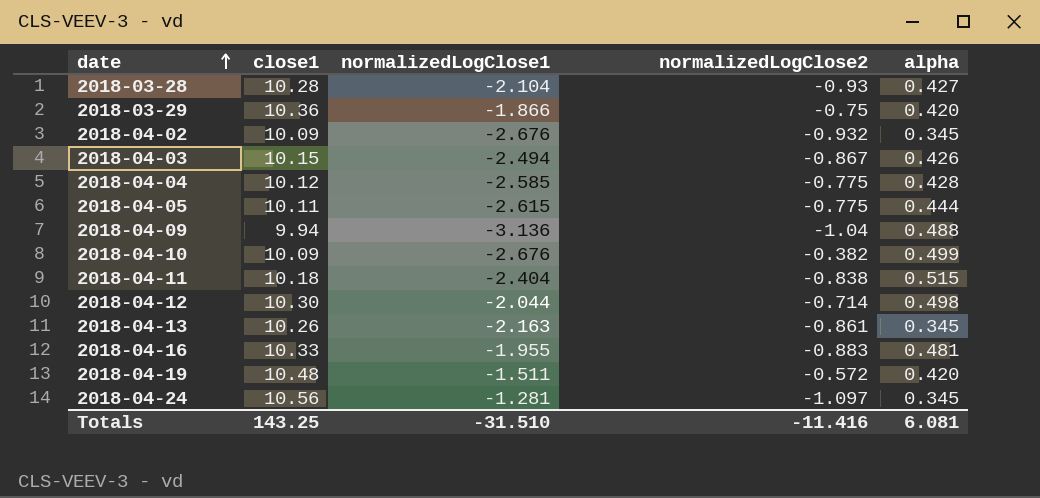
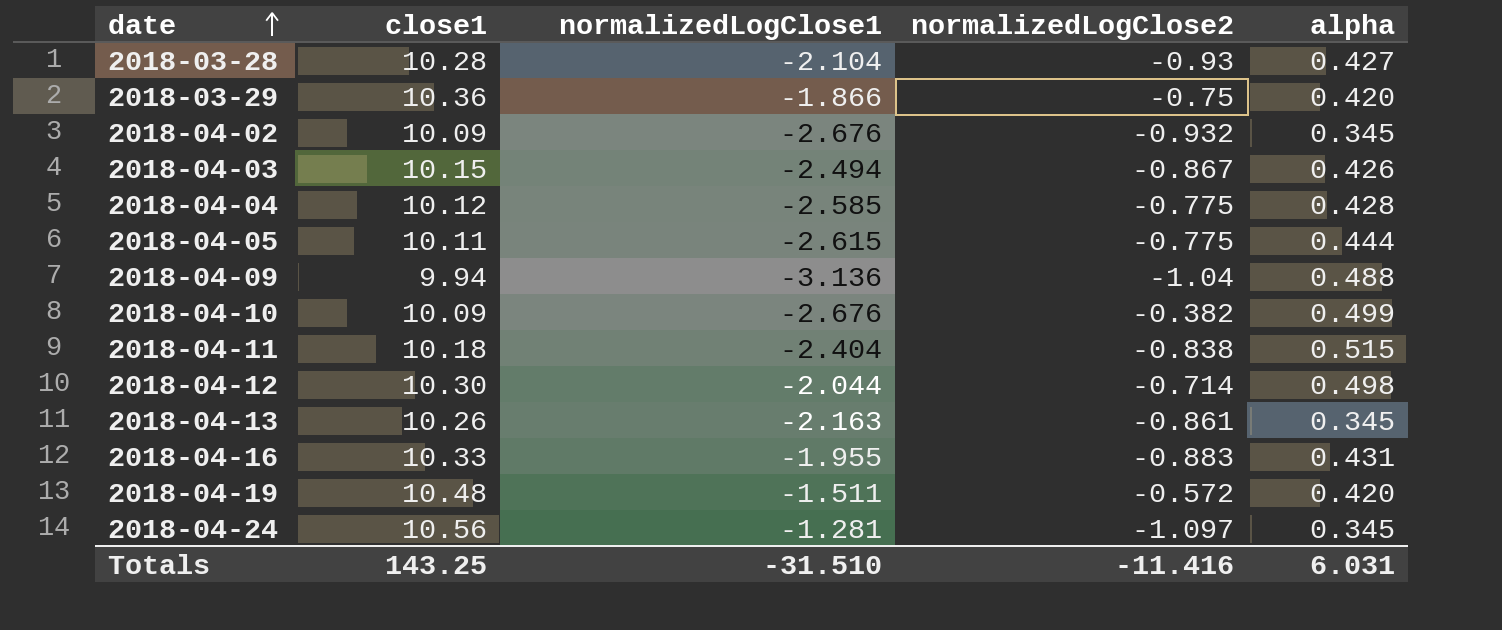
2018-04-16 | alpha: 0.481 -> 0.431
Totals | alpha: 6.081 -> 6.031

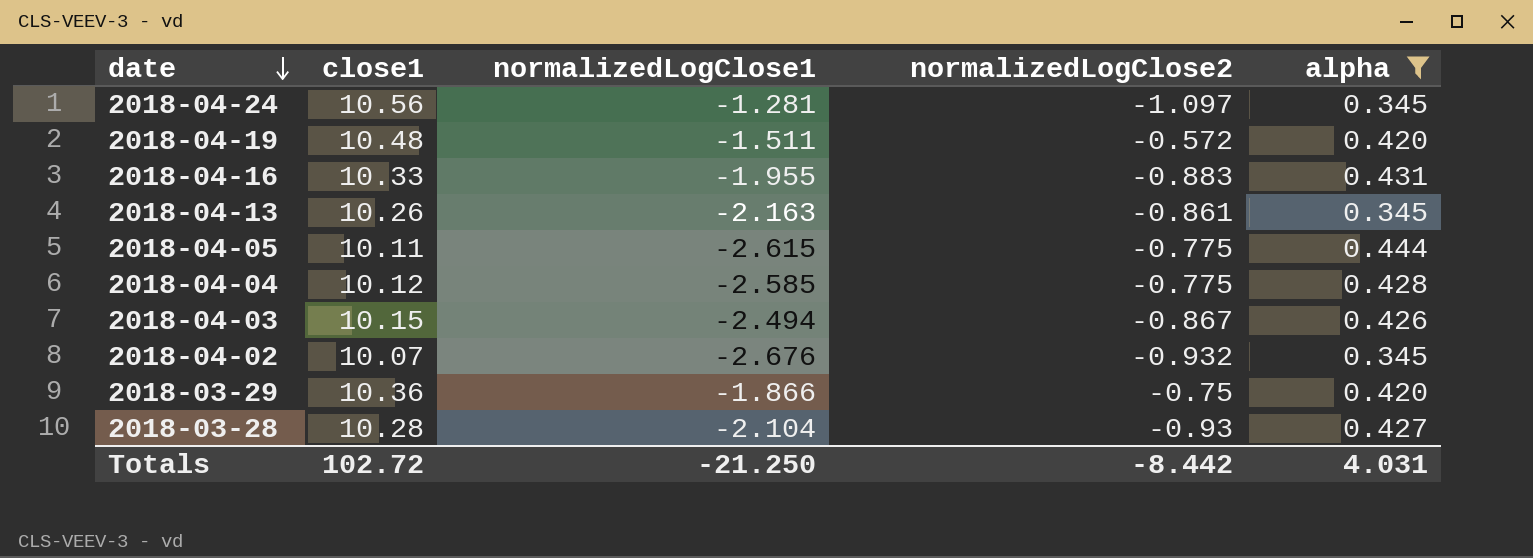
filter: none -> alpha <= 0.444
row order: date ascending -> date descending
2018-04-02 | close1: 10.09 -> 10.07
Totals | close1: 143.25 -> 102.72
Totals | normalizedLogClose1: -31.510 -> -21.250
Totals | normalizedLogClose2: -11.416 -> -8.442
Totals | alpha: 6.031 -> 4.031

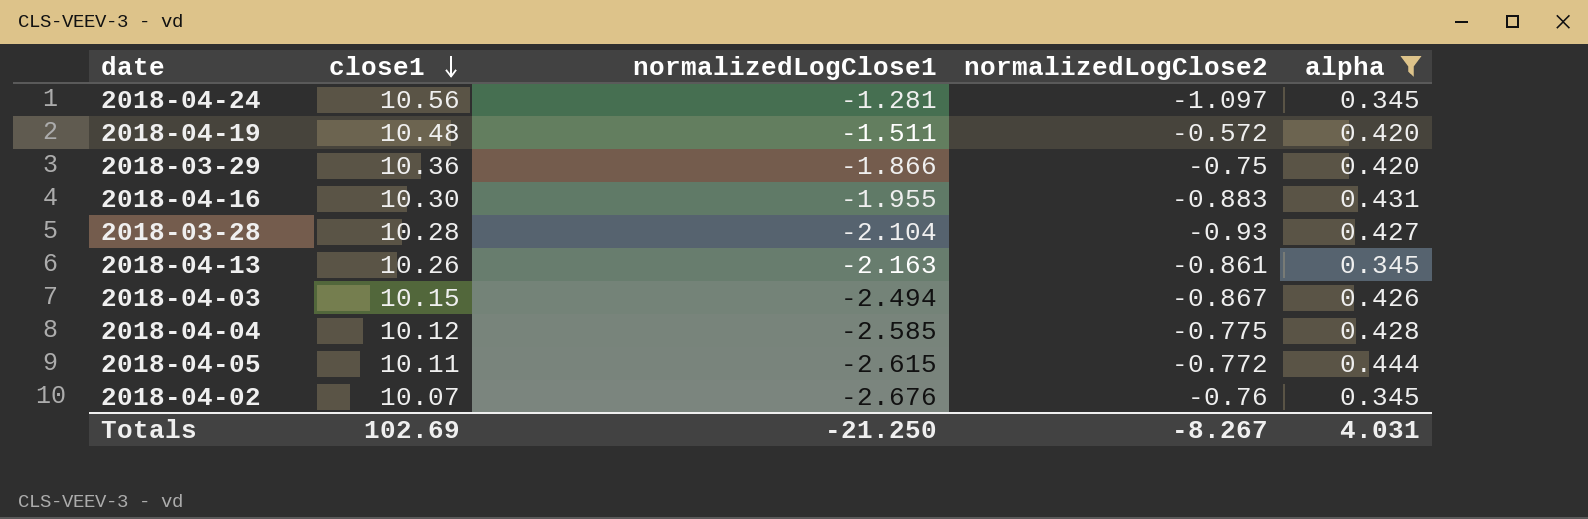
row order: date descending -> close1 descending
2018-04-16 | close1: 10.33 -> 10.30
2018-04-05 | normalizedLogClose2: -0.775 -> -0.772
2018-04-02 | normalizedLogClose2: -0.932 -> -0.76
Totals | close1: 102.72 -> 102.69
Totals | normalizedLogClose2: -8.442 -> -8.267

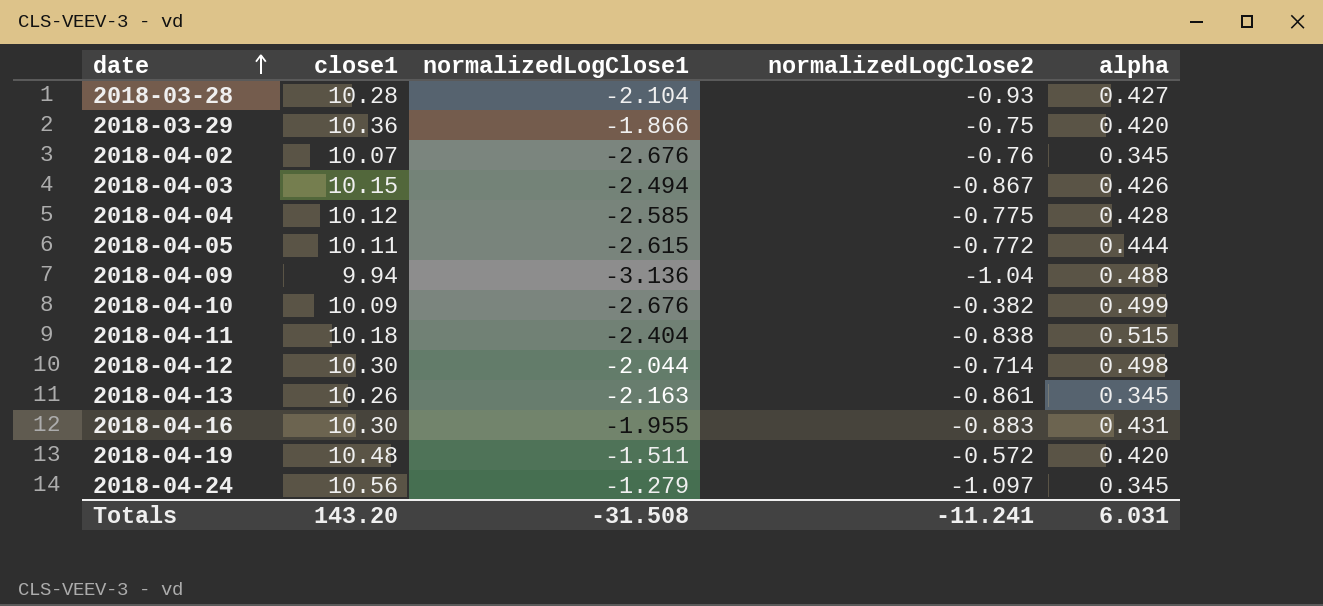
filter: alpha <= 0.444 -> none
row order: close1 descending -> date ascending
2018-04-24 | normalizedLogClose1: -1.281 -> -1.279
Totals | close1: 102.69 -> 143.20
Totals | normalizedLogClose1: -21.250 -> -31.508
Totals | normalizedLogClose2: -8.267 -> -11.241
Totals | alpha: 4.031 -> 6.031

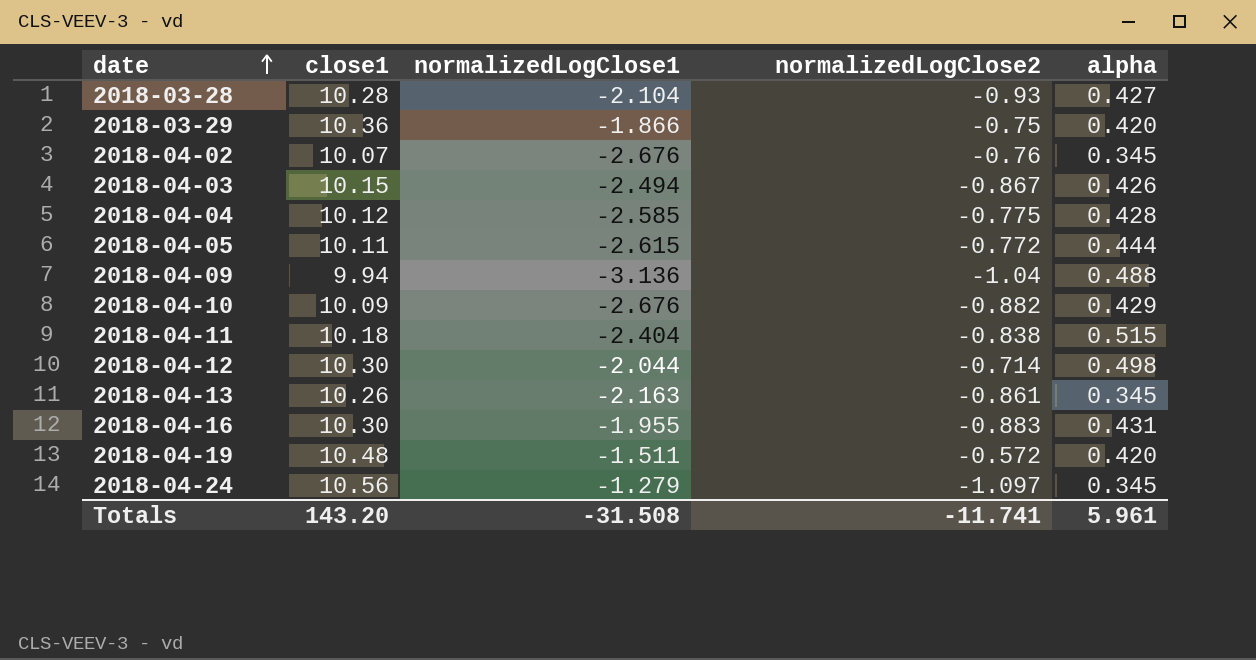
2018-04-10 | normalizedLogClose2: -0.382 -> -0.882
2018-04-10 | alpha: 0.499 -> 0.429
Totals | normalizedLogClose2: -11.241 -> -11.741
Totals | alpha: 6.031 -> 5.961

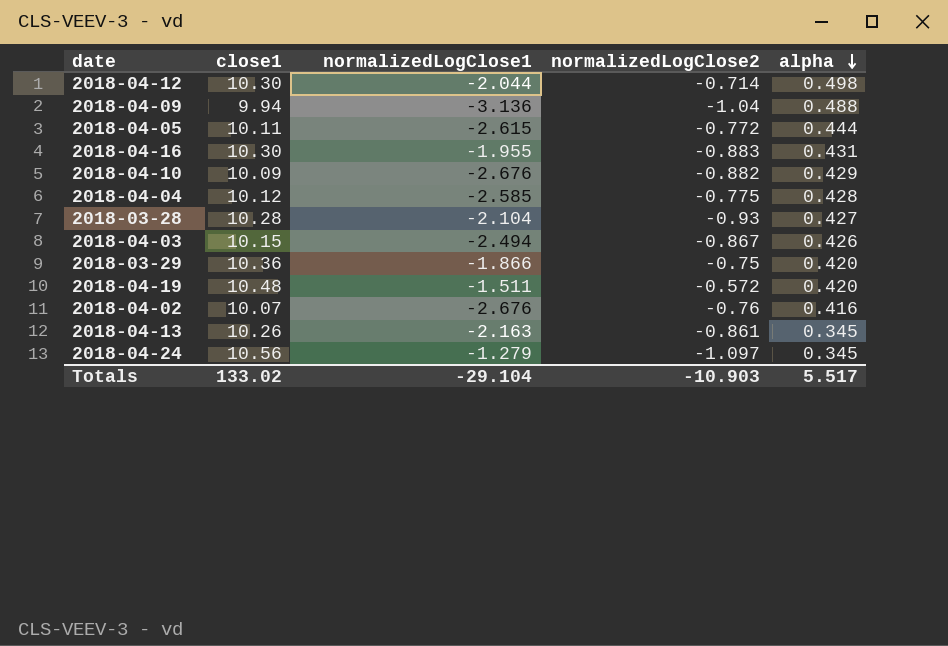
row order: date ascending -> alpha descending
row 2018-04-11: 10.18 | -2.404 | -0.838 | 0.515 -> none
2018-04-02 | alpha: 0.345 -> 0.416
Totals | close1: 143.20 -> 133.02
Totals | normalizedLogClose1: -31.508 -> -29.104
Totals | normalizedLogClose2: -11.741 -> -10.903
Totals | alpha: 5.961 -> 5.517

